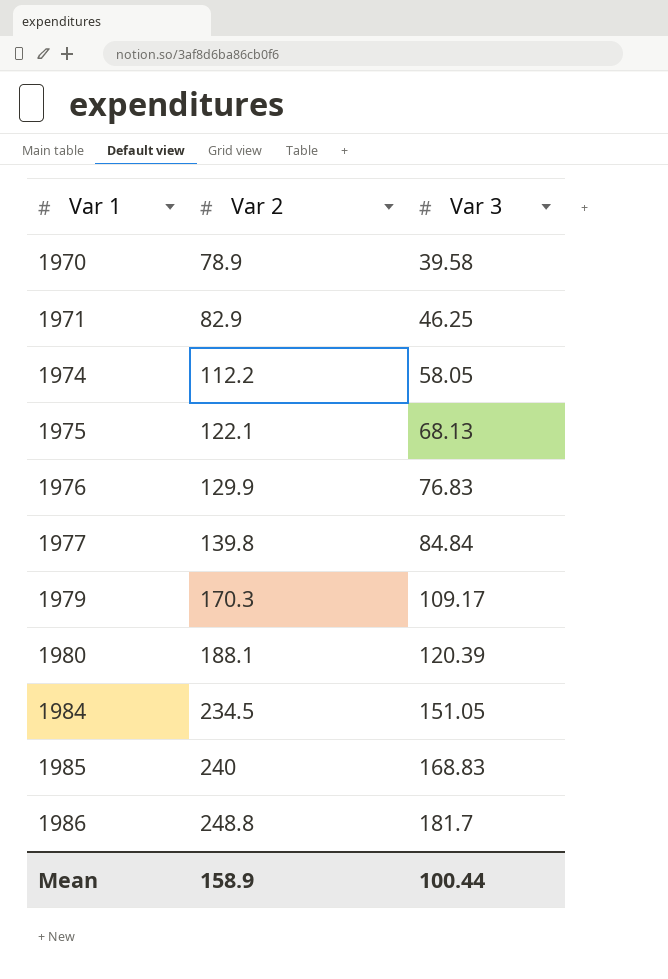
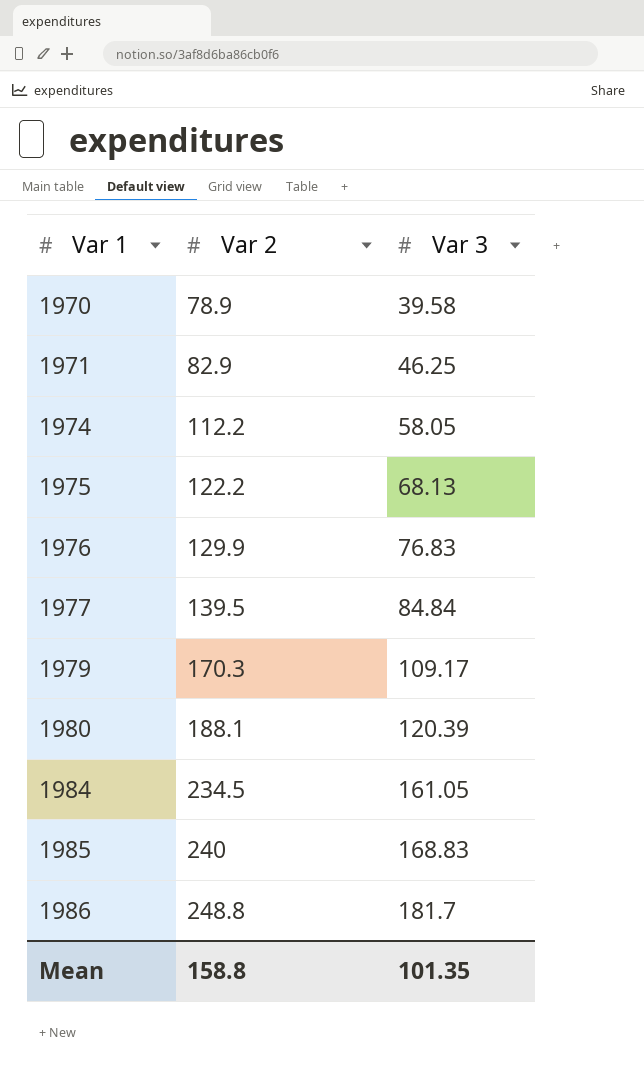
1975 | Var 2: 122.1 -> 122.2
1977 | Var 2: 139.8 -> 139.5
1984 | Var 3: 151.05 -> 161.05
Mean | Var 2: 158.9 -> 158.8
Mean | Var 3: 100.44 -> 101.35

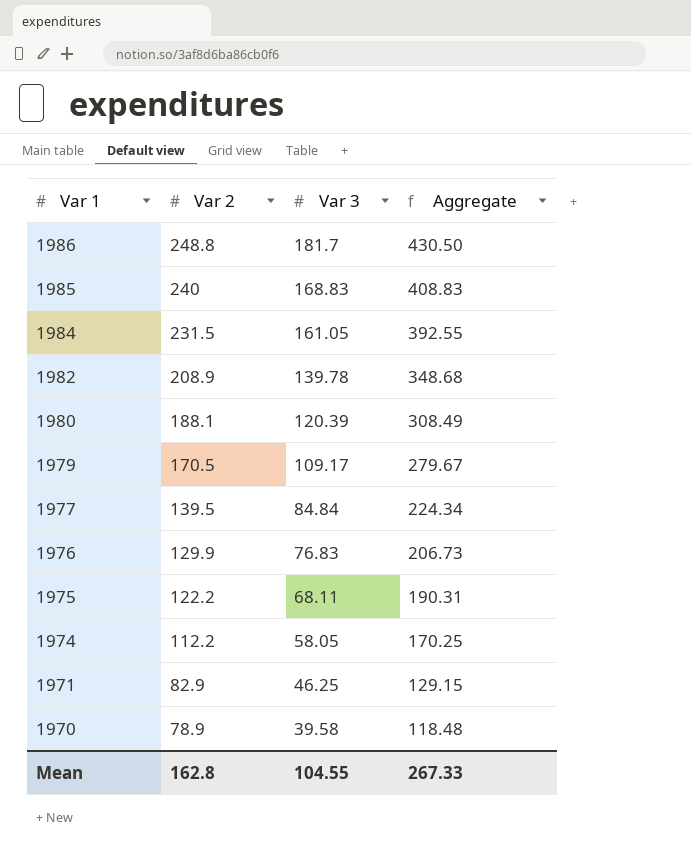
row order: Var 1 ascending -> Var 1 descending
column Aggregate | formula: none -> [Var 2] + [Var 3]
1984 | Var 2: 234.5 -> 231.5
row 1982: none -> 208.9 | 139.78 | 348.68
1979 | Var 2: 170.3 -> 170.5
1975 | Var 3: 68.13 -> 68.11
Mean | Var 2: 158.8 -> 162.8
Mean | Var 3: 101.35 -> 104.55

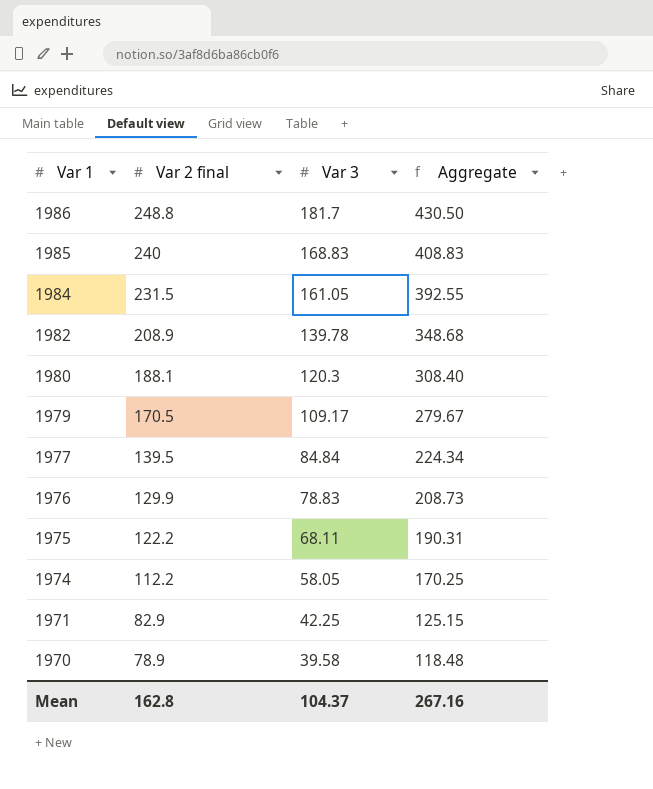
column name: Var 2 -> Var 2 final
1980 | Var 3: 120.39 -> 120.3
1980 | Aggregate: 308.49 -> 308.40
1976 | Var 3: 76.83 -> 78.83
1976 | Aggregate: 206.73 -> 208.73
1971 | Var 3: 46.25 -> 42.25
1971 | Aggregate: 129.15 -> 125.15
Mean | Var 3: 104.55 -> 104.37
Mean | Aggregate: 267.33 -> 267.16

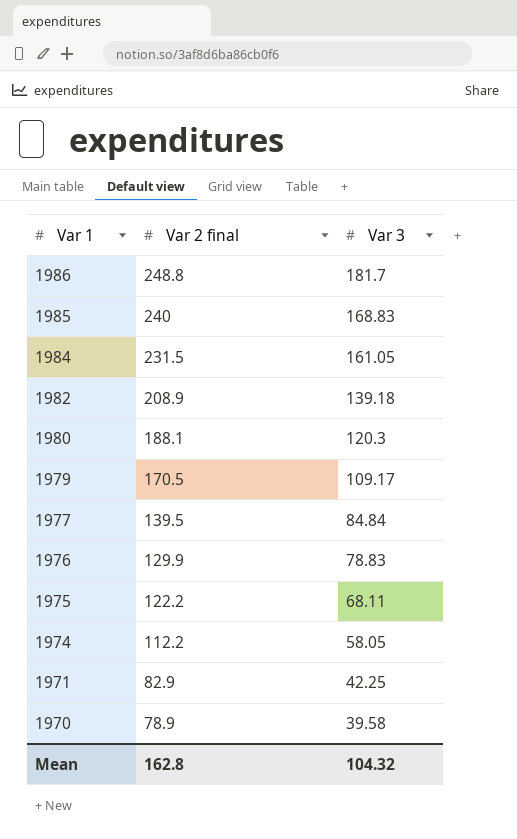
column Aggregate | formula: [Var 2 final] + [Var 3] -> none
1982 | Var 3: 139.78 -> 139.18
Mean | Var 3: 104.37 -> 104.32

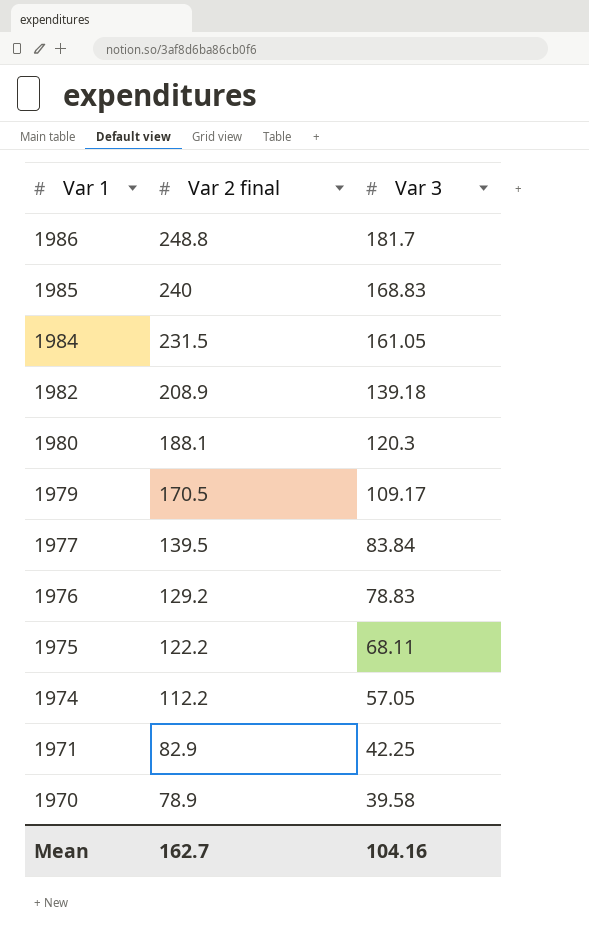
1977 | Var 3: 84.84 -> 83.84
1976 | Var 2 final: 129.9 -> 129.2
1974 | Var 3: 58.05 -> 57.05
Mean | Var 2 final: 162.8 -> 162.7
Mean | Var 3: 104.32 -> 104.16

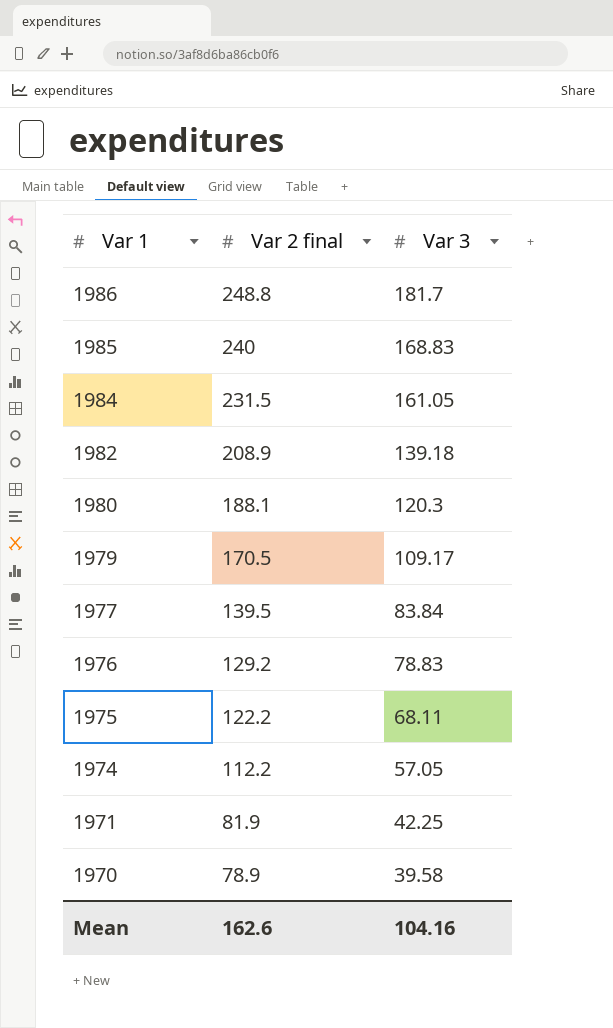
1971 | Var 2 final: 82.9 -> 81.9
Mean | Var 2 final: 162.7 -> 162.6

